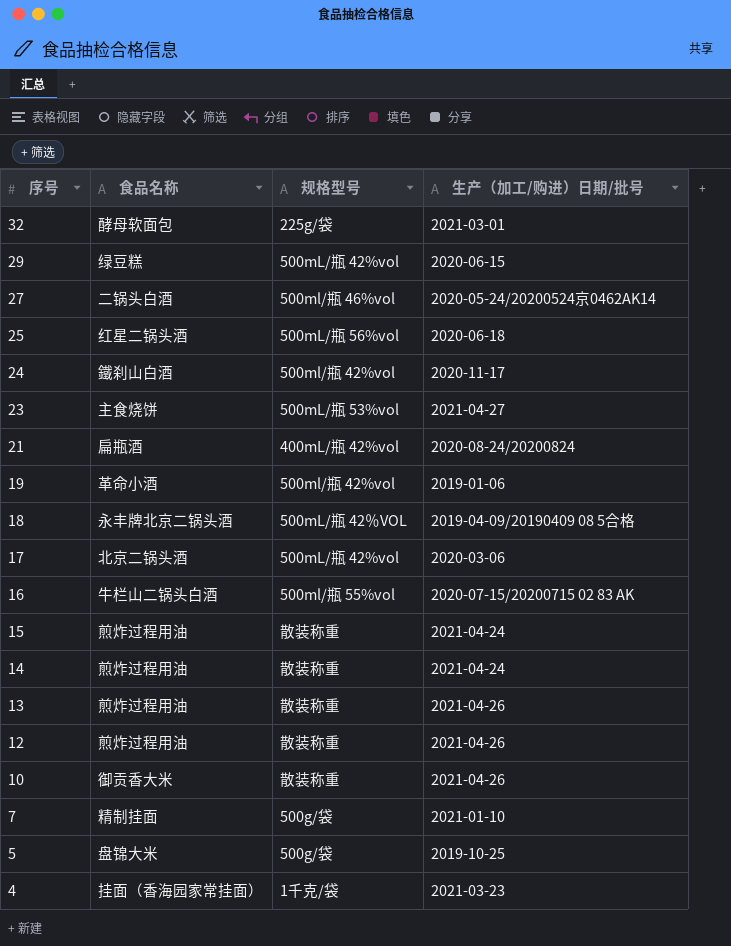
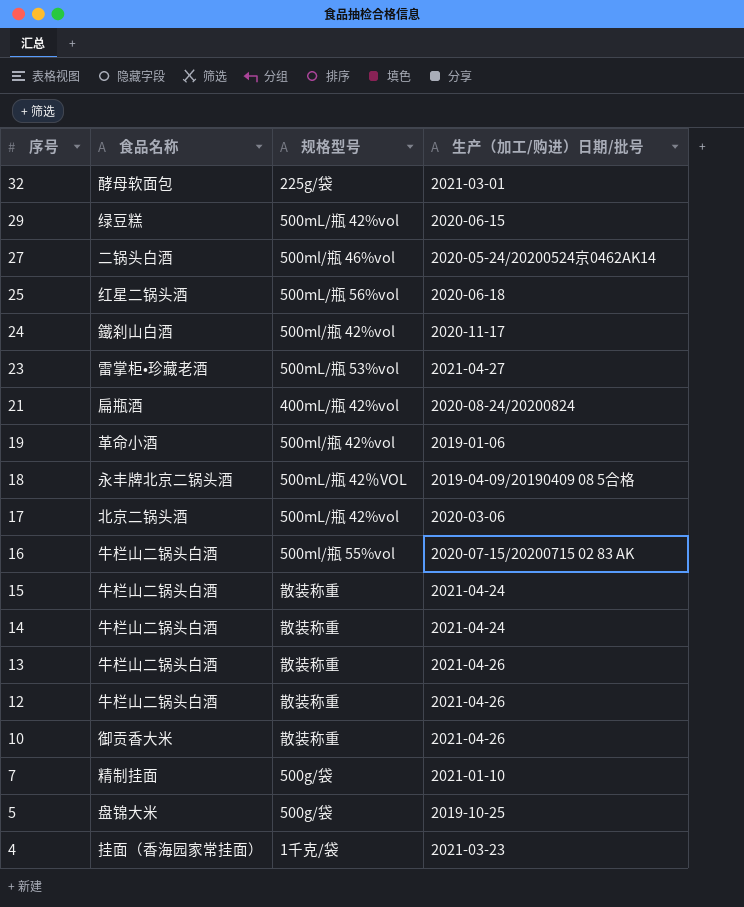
23 | 食品名称: 主食烧饼 -> 雷掌柜•珍藏老酒
15 | 食品名称: 煎炸过程用油 -> 牛栏山二锅头白酒
14 | 食品名称: 煎炸过程用油 -> 牛栏山二锅头白酒
13 | 食品名称: 煎炸过程用油 -> 牛栏山二锅头白酒
12 | 食品名称: 煎炸过程用油 -> 牛栏山二锅头白酒

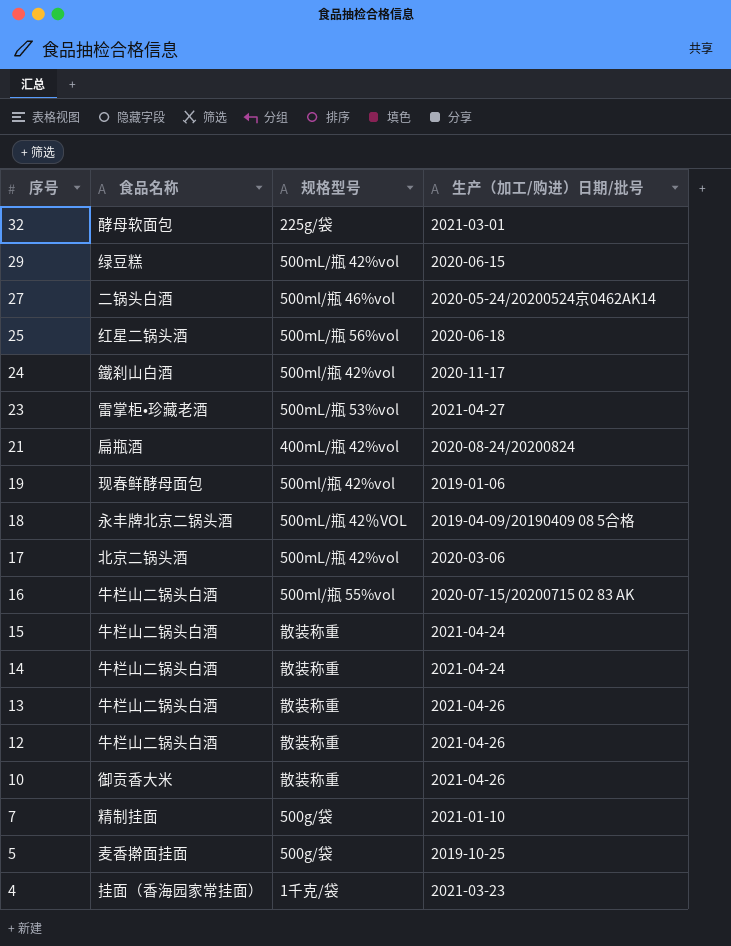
19 | 食品名称: 革命小酒 -> 现春鲜酵母面包
5 | 食品名称: 盘锦大米 -> 麦香擀面挂面

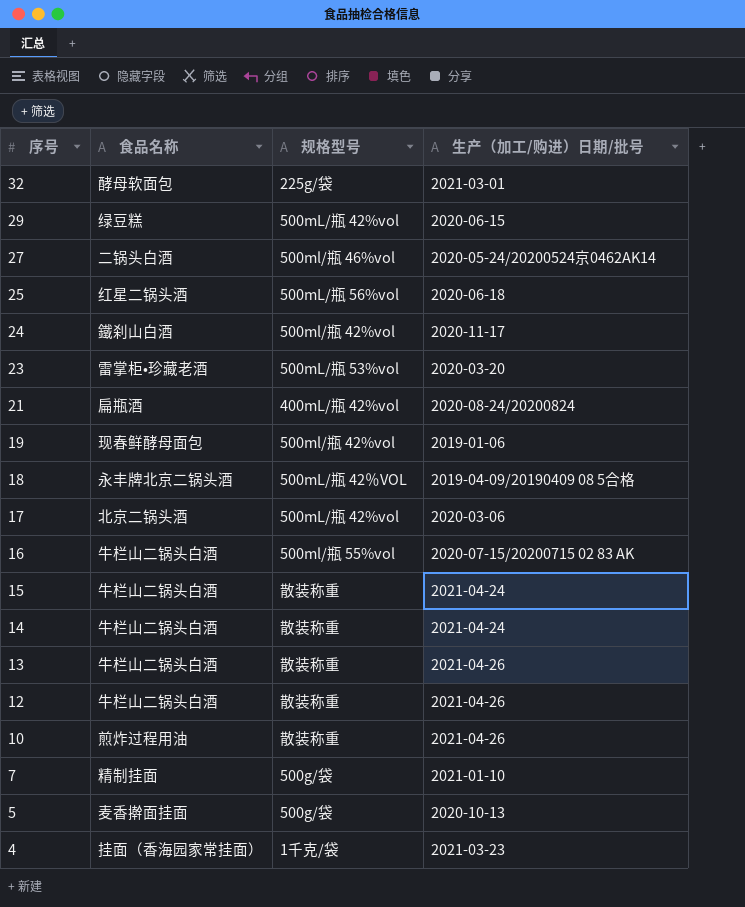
23 | 生产（加工/购进）日期/批号: 2021-04-27 -> 2020-03-20
10 | 食品名称: 御贡香大米 -> 煎炸过程用油
5 | 生产（加工/购进）日期/批号: 2019-10-25 -> 2020-10-13

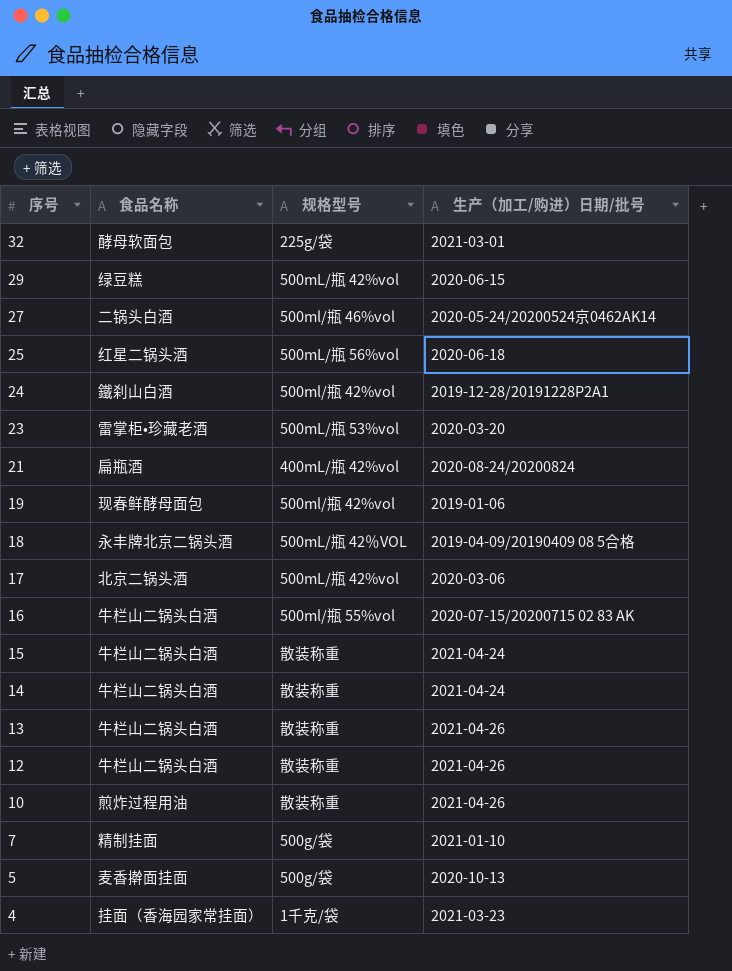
24 | 生产（加工/购进）日期/批号: 2020-11-17 -> 2019-12-28/20191228P2A1

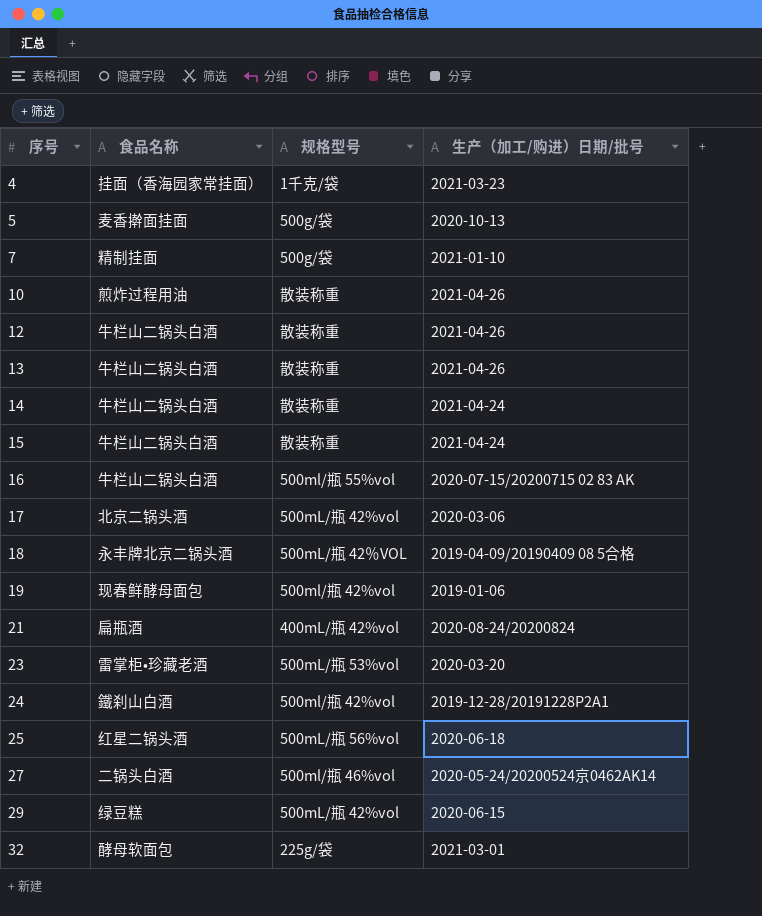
row order: 序号 descending -> 序号 ascending

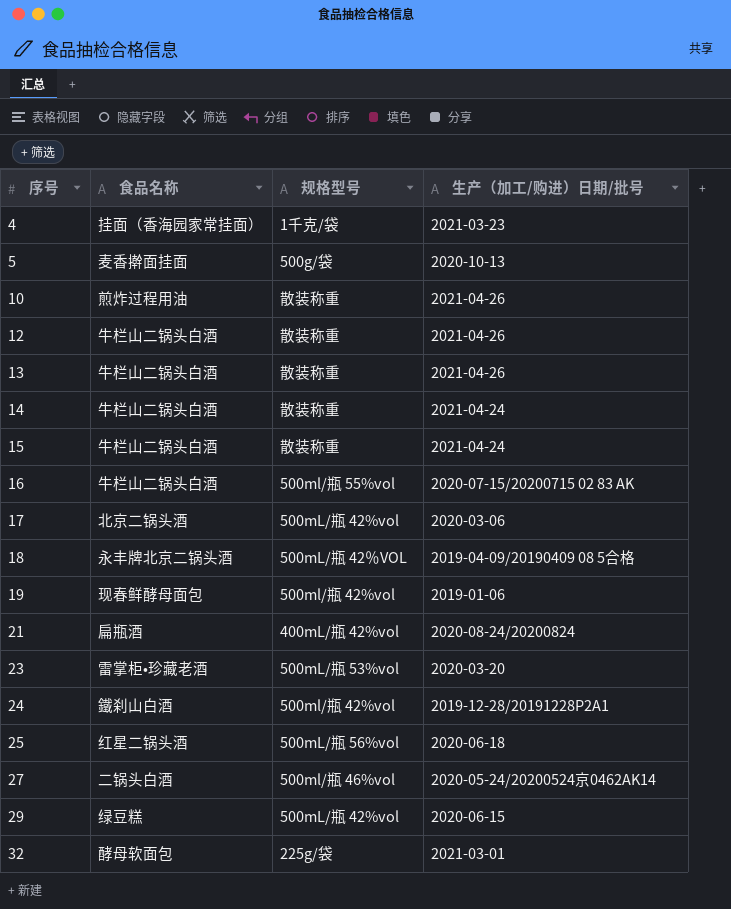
row 7: 精制挂面 | 500g/袋 | 2021-01-10 -> none

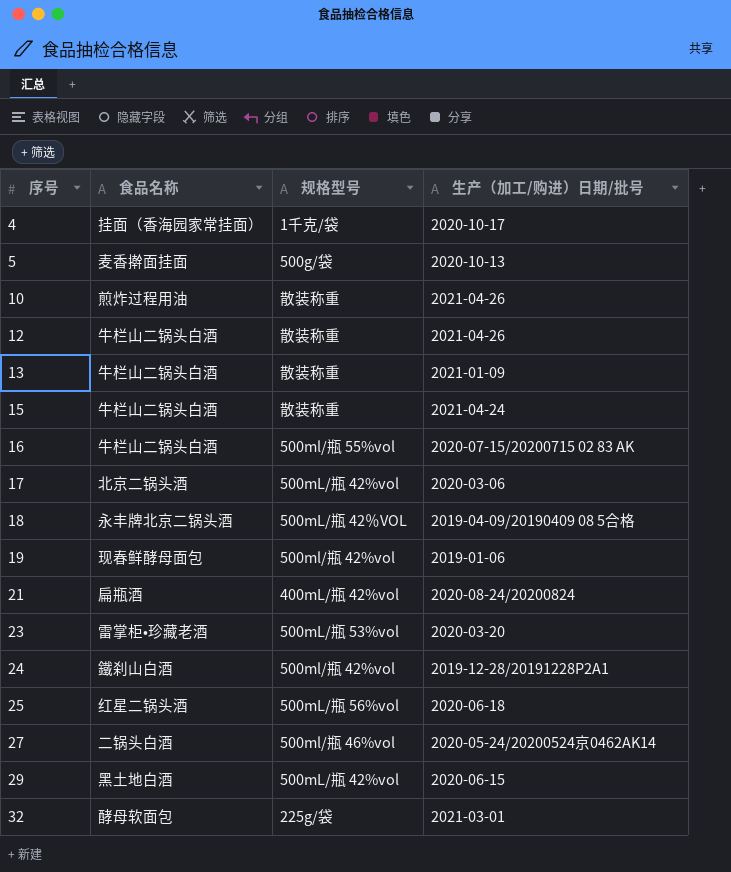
row 14: 牛栏山二锅头白酒 | 散装称重 | 2021-04-24 -> none
4 | 生产（加工/购进）日期/批号: 2021-03-23 -> 2020-10-17
13 | 生产（加工/购进）日期/批号: 2021-04-26 -> 2021-01-09
29 | 食品名称: 绿豆糕 -> 黑土地白酒

